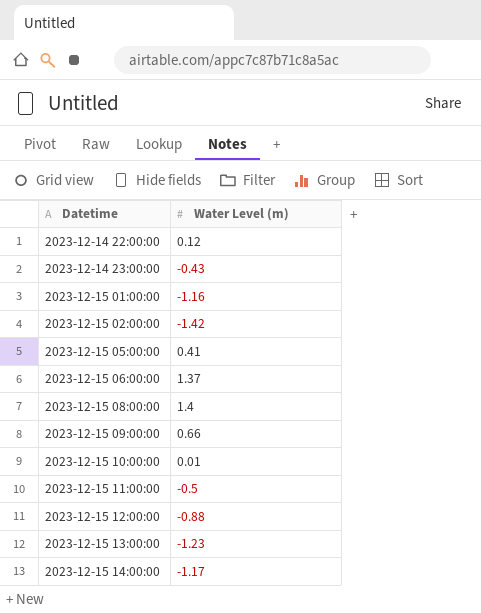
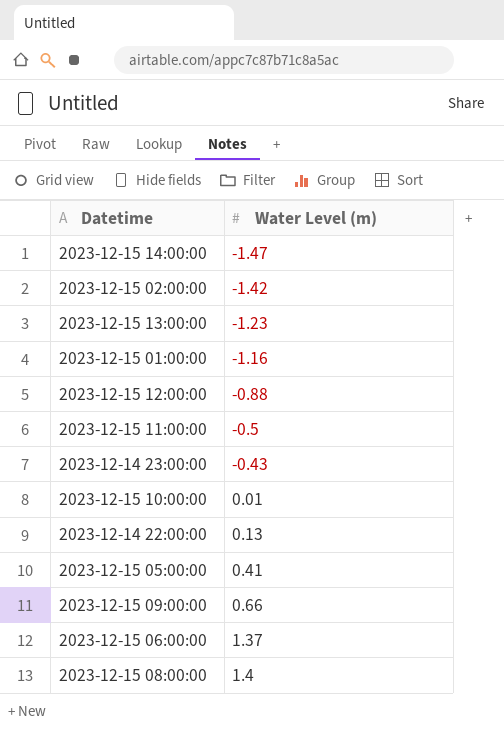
row order: Datetime ascending -> Water Level (m) ascending
2023-12-15 14:00:00 | Water Level (m): -1.17 -> -1.47
2023-12-14 22:00:00 | Water Level (m): 0.12 -> 0.13

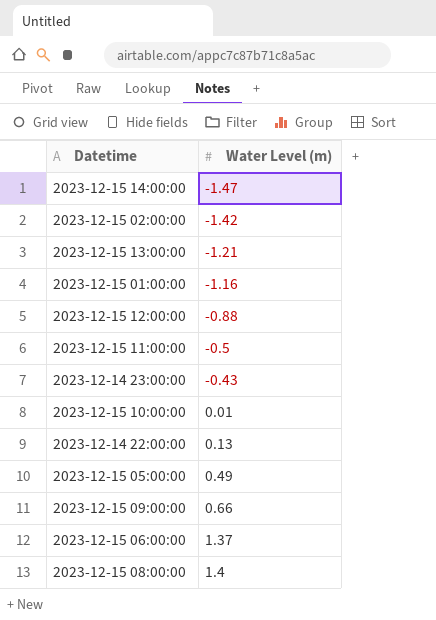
2023-12-15 13:00:00 | Water Level (m): -1.23 -> -1.21
2023-12-15 05:00:00 | Water Level (m): 0.41 -> 0.49

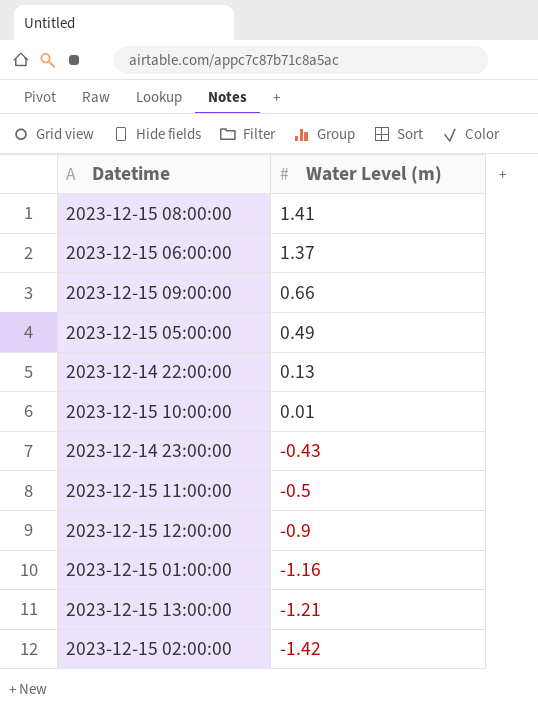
row order: Water Level (m) ascending -> Water Level (m) descending
row 2023-12-15 14:00:00: -1.47 -> none
2023-12-15 08:00:00 | Water Level (m): 1.4 -> 1.41
2023-12-15 12:00:00 | Water Level (m): -0.88 -> -0.9

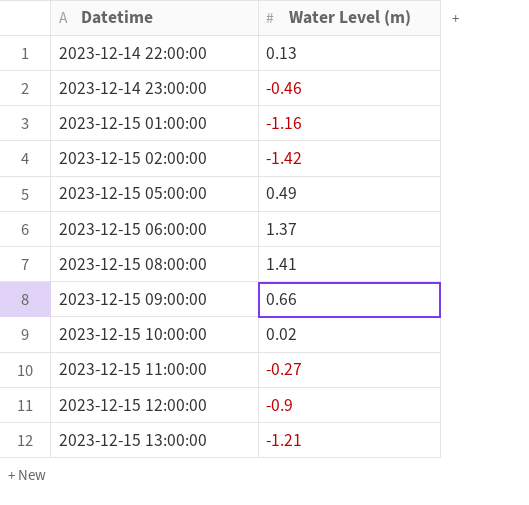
row order: Water Level (m) descending -> Datetime ascending
2023-12-14 23:00:00 | Water Level (m): -0.43 -> -0.46
2023-12-15 10:00:00 | Water Level (m): 0.01 -> 0.02
2023-12-15 11:00:00 | Water Level (m): -0.5 -> -0.27

